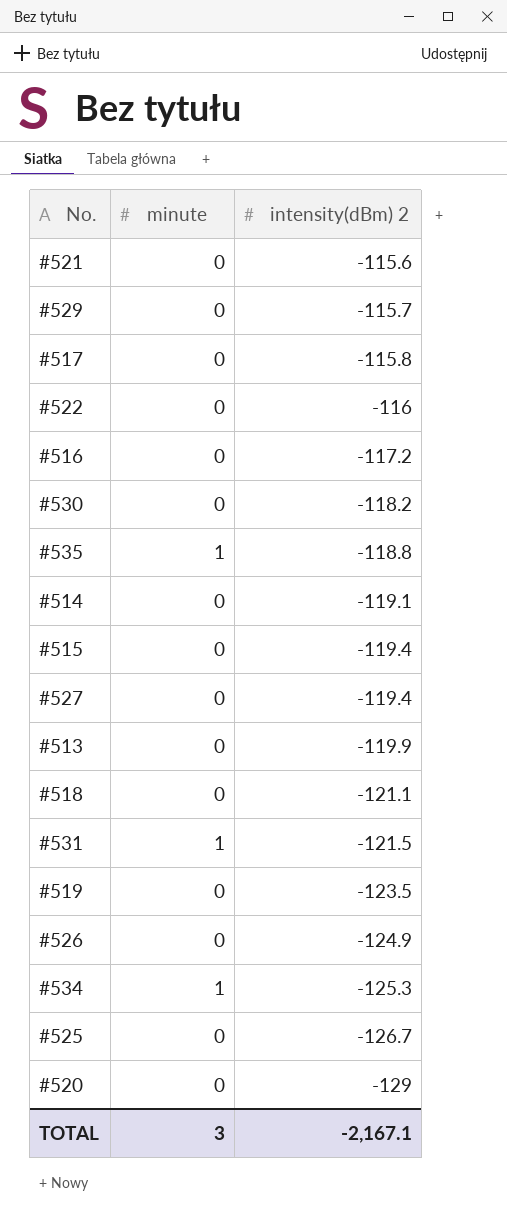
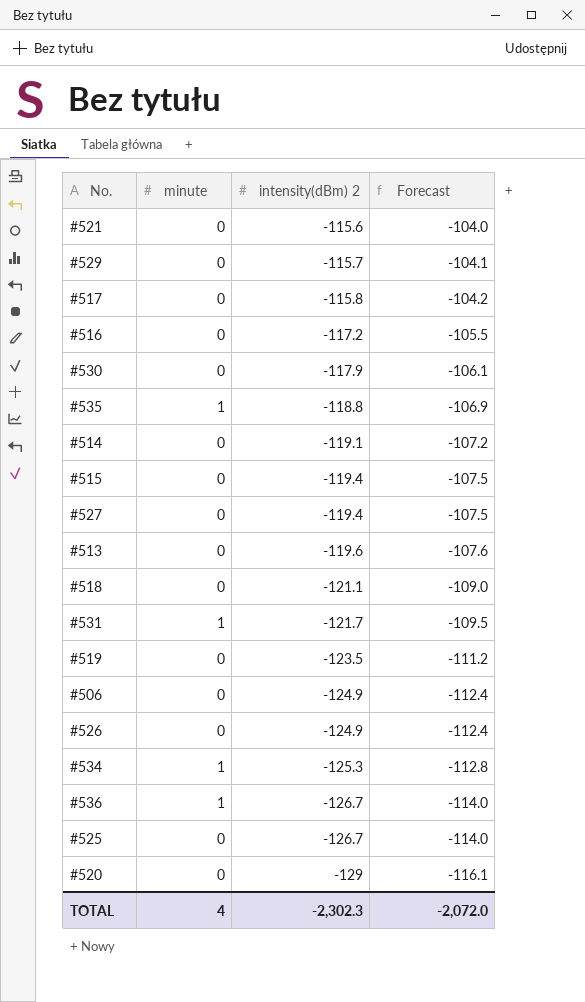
column Forecast | formula: none -> [intensity(dBm) 2] * 0.9
row #522: 0 | -116 -> none
#530 | intensity(dBm) 2: -118.2 -> -117.9
#513 | intensity(dBm) 2: -119.9 -> -119.6
#531 | intensity(dBm) 2: -121.5 -> -121.7
row #506: none -> 0 | -124.9 | -112.4
row #536: none -> 1 | -126.7 | -114.0
TOTAL | minute: 3 -> 4
TOTAL | intensity(dBm) 2: -2,167.1 -> -2,302.3

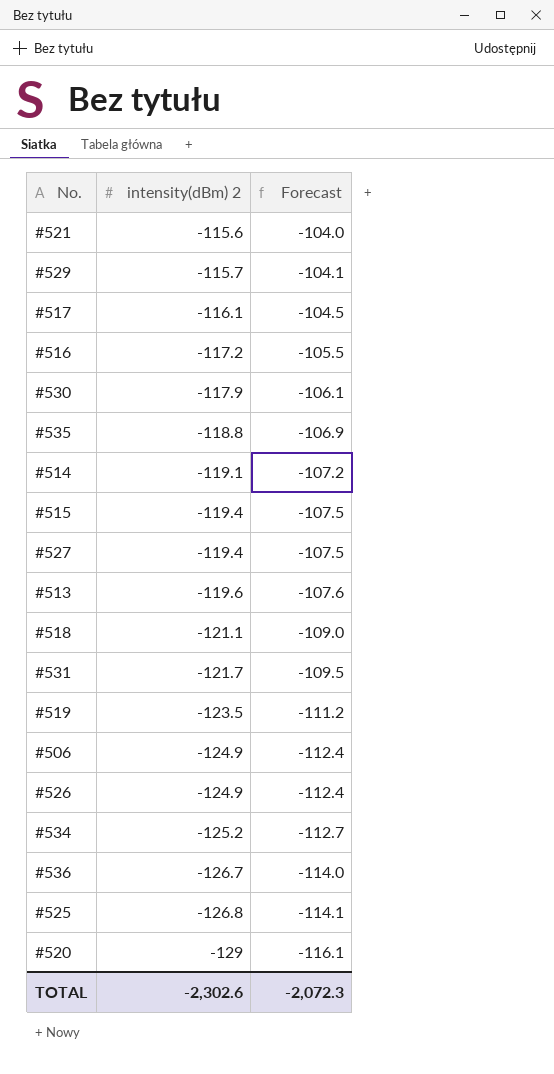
column minute | position: 2 -> none
#517 | intensity(dBm) 2: -115.8 -> -116.1
#517 | Forecast: -104.2 -> -104.5
#534 | intensity(dBm) 2: -125.3 -> -125.2
#534 | Forecast: -112.8 -> -112.7
#525 | intensity(dBm) 2: -126.7 -> -126.8
#525 | Forecast: -114.0 -> -114.1
TOTAL | intensity(dBm) 2: -2,302.3 -> -2,302.6
TOTAL | Forecast: -2,072.0 -> -2,072.3

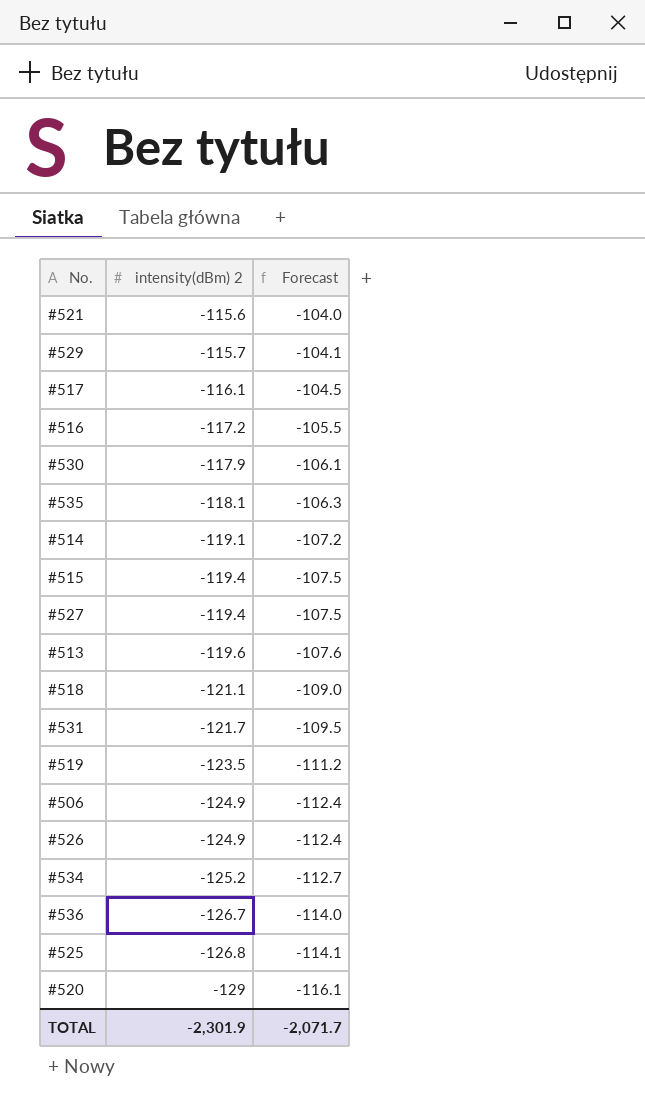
#535 | intensity(dBm) 2: -118.8 -> -118.1
#535 | Forecast: -106.9 -> -106.3
TOTAL | intensity(dBm) 2: -2,302.6 -> -2,301.9
TOTAL | Forecast: -2,072.3 -> -2,071.7

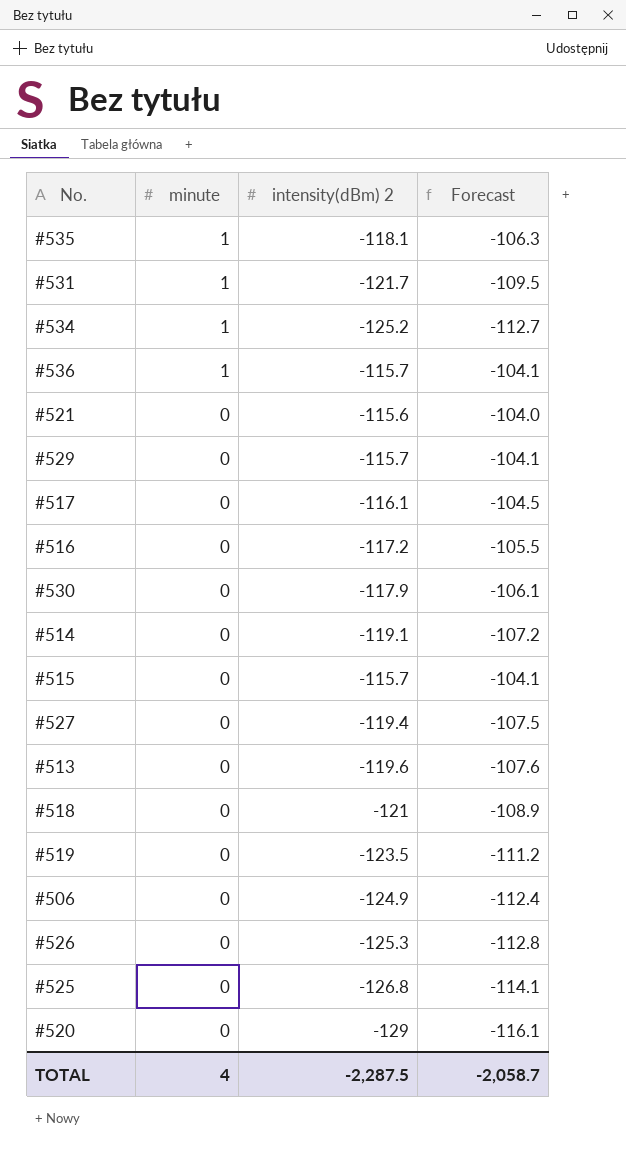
row order: intensity(dBm) 2 descending -> minute descending
column minute | position: none -> 2
#536 | intensity(dBm) 2: -126.7 -> -115.7
#536 | Forecast: -114.0 -> -104.1
#515 | intensity(dBm) 2: -119.4 -> -115.7
#515 | Forecast: -107.5 -> -104.1
#518 | intensity(dBm) 2: -121.1 -> -121
#518 | Forecast: -109.0 -> -108.9
#526 | intensity(dBm) 2: -124.9 -> -125.3
#526 | Forecast: -112.4 -> -112.8
TOTAL | intensity(dBm) 2: -2,301.9 -> -2,287.5
TOTAL | Forecast: -2,071.7 -> -2,058.7

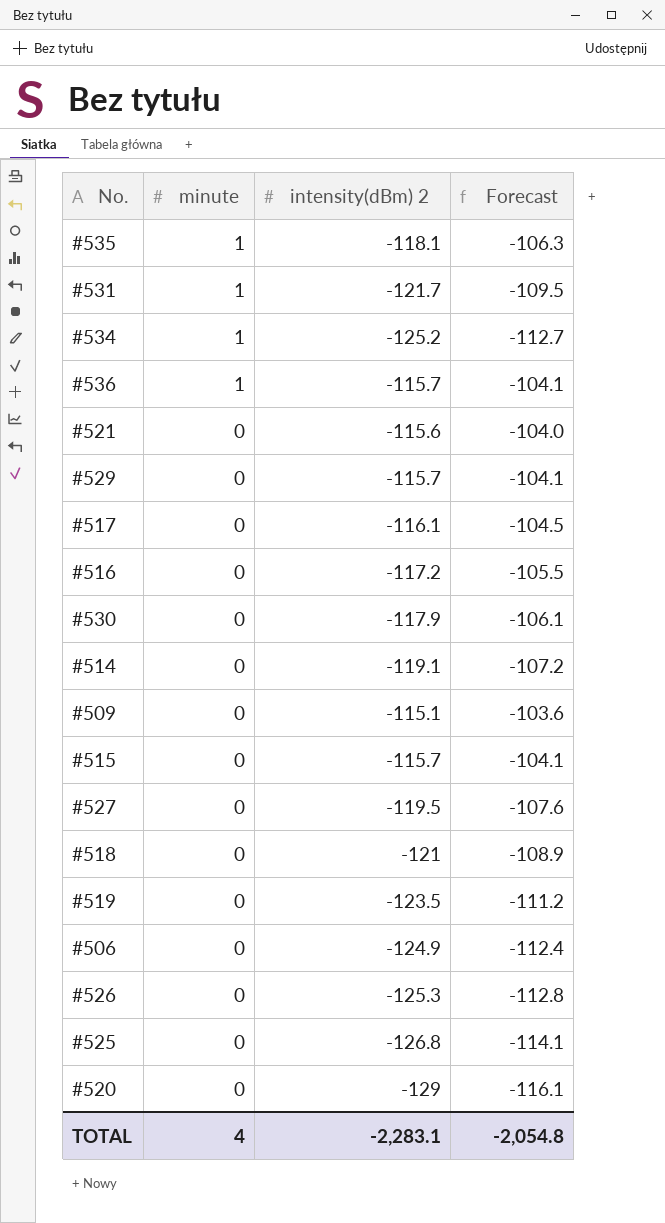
row #513: 0 | -119.6 | -107.6 -> none
row #509: none -> 0 | -115.1 | -103.6
#527 | intensity(dBm) 2: -119.4 -> -119.5
#527 | Forecast: -107.5 -> -107.6
TOTAL | intensity(dBm) 2: -2,287.5 -> -2,283.1
TOTAL | Forecast: -2,058.7 -> -2,054.8

